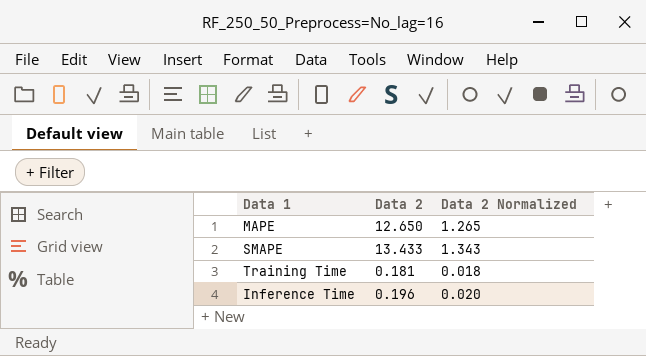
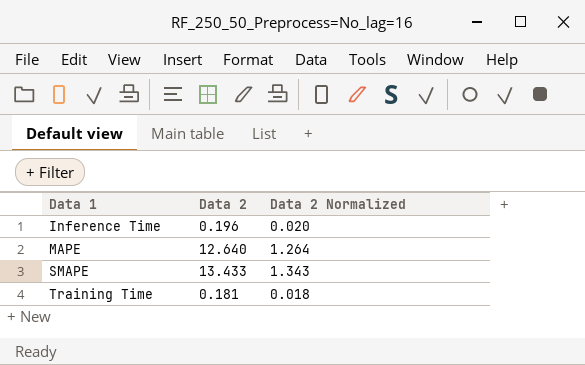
row order: none -> Data 1 ascending
MAPE | Data 2: 12.650 -> 12.640
MAPE | Data 2 Normalized: 1.265 -> 1.264

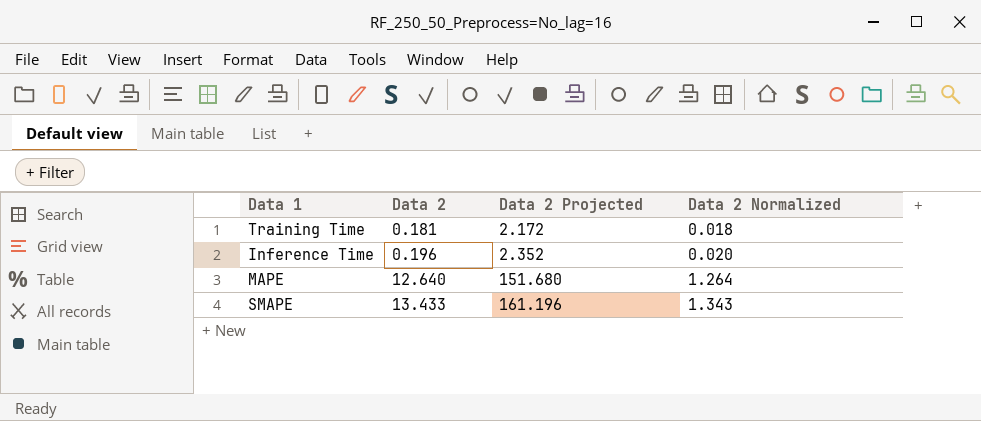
row order: Data 1 ascending -> Data 2 ascending
column Data 2 Projected | formula: none -> [Data 2] * 12

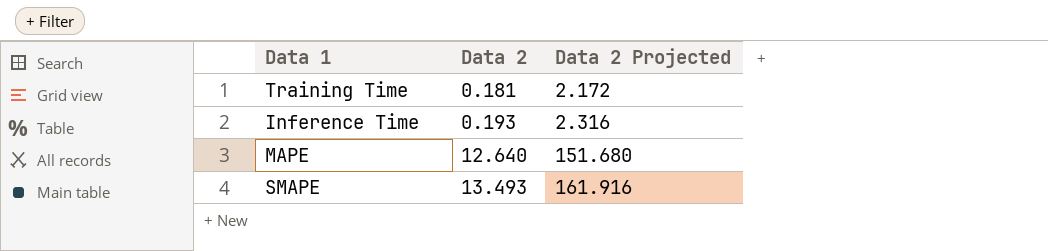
column Data 2 Normalized | formula: [Data 2] * 0.1 -> none
Inference Time | Data 2: 0.196 -> 0.193
Inference Time | Data 2 Projected: 2.352 -> 2.316
SMAPE | Data 2: 13.433 -> 13.493
SMAPE | Data 2 Projected: 161.196 -> 161.916

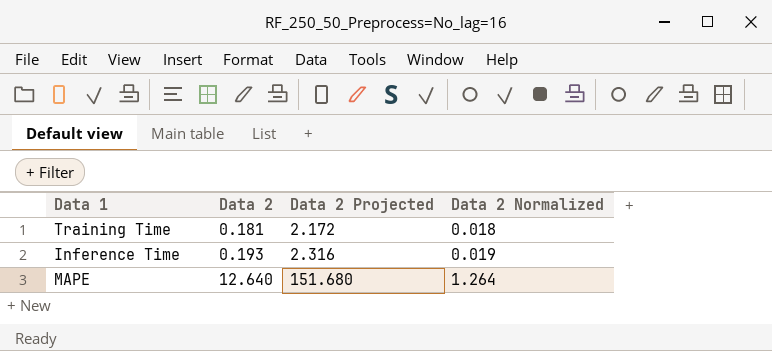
column Data 2 Normalized | formula: none -> [Data 2] * 0.1
row SMAPE: 13.493 | 161.916 -> none

